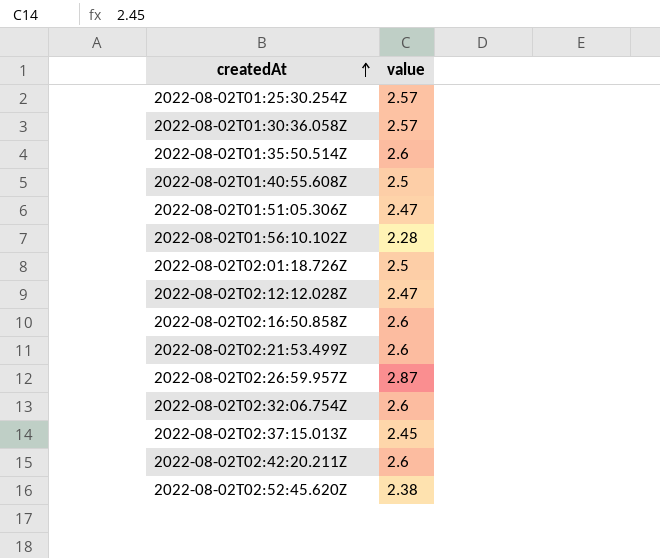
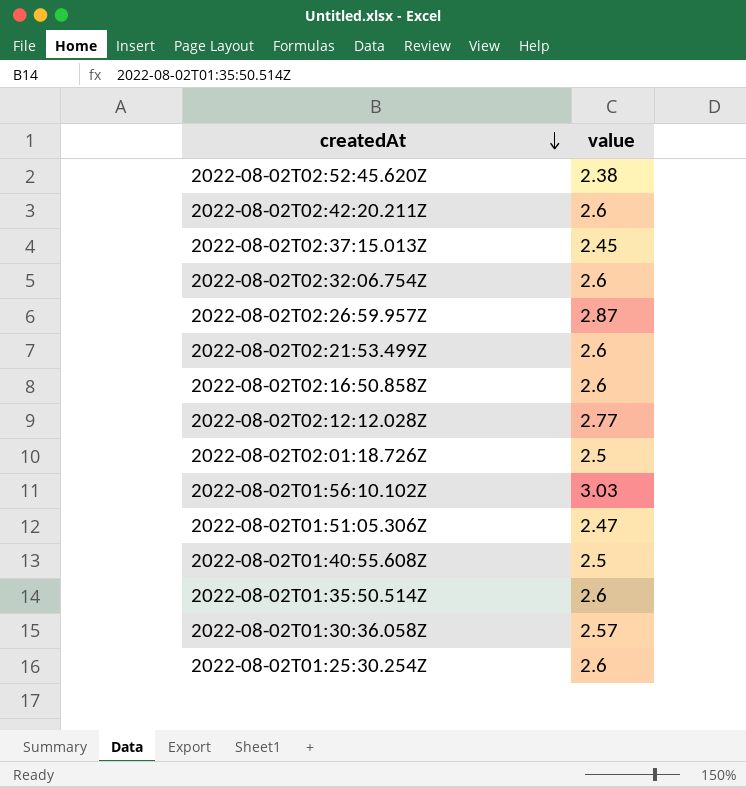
row order: createdAt ascending -> createdAt descending
2022-08-02T02:12:12.028Z | value: 2.47 -> 2.77
2022-08-02T01:56:10.102Z | value: 2.28 -> 3.03
2022-08-02T01:25:30.254Z | value: 2.57 -> 2.6

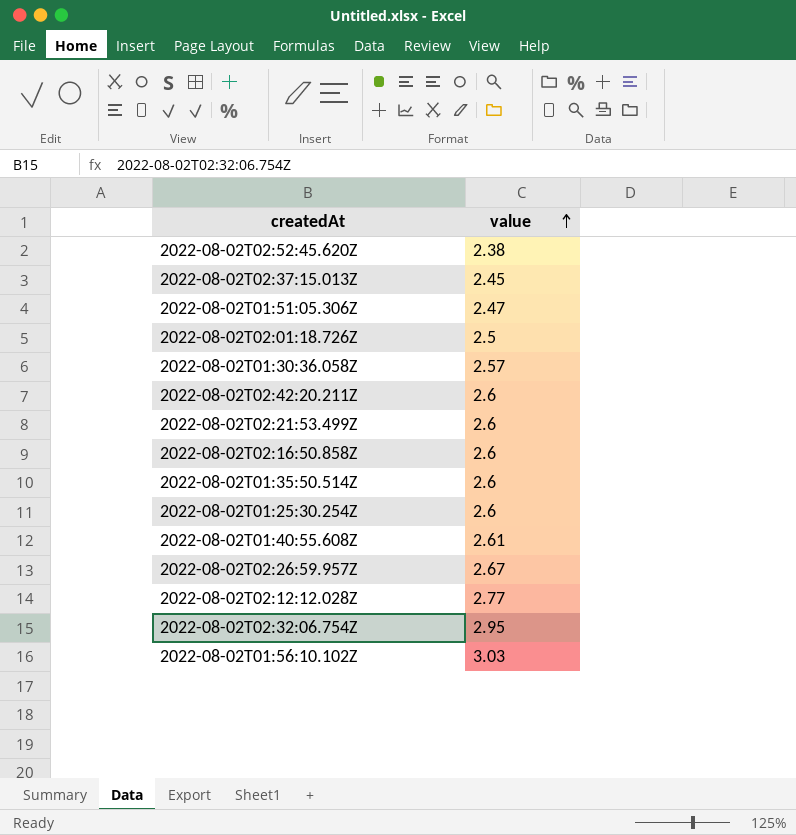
row order: createdAt descending -> value ascending
2022-08-02T01:40:55.608Z | value: 2.5 -> 2.61
2022-08-02T02:26:59.957Z | value: 2.87 -> 2.67
2022-08-02T02:32:06.754Z | value: 2.6 -> 2.95

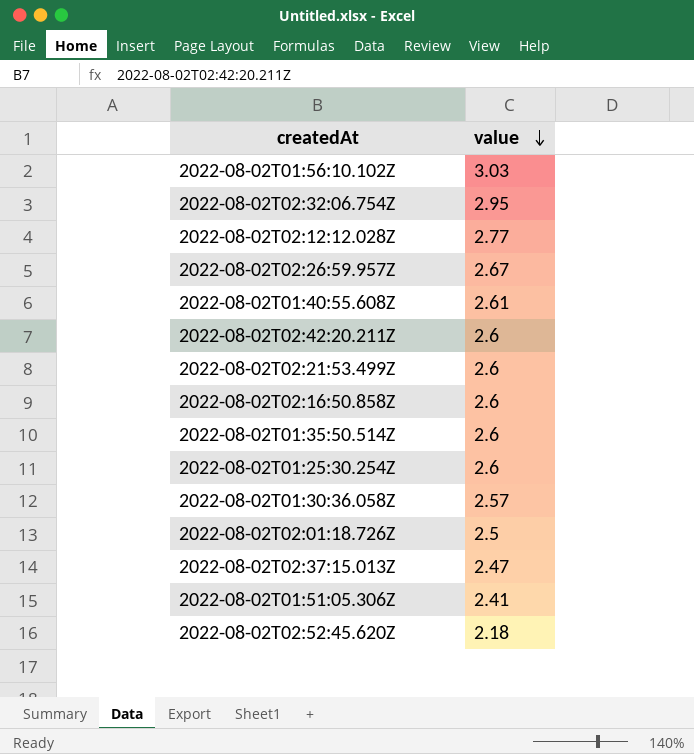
row order: value ascending -> value descending
2022-08-02T02:37:15.013Z | value: 2.45 -> 2.47
2022-08-02T01:51:05.306Z | value: 2.47 -> 2.41
2022-08-02T02:52:45.620Z | value: 2.38 -> 2.18

